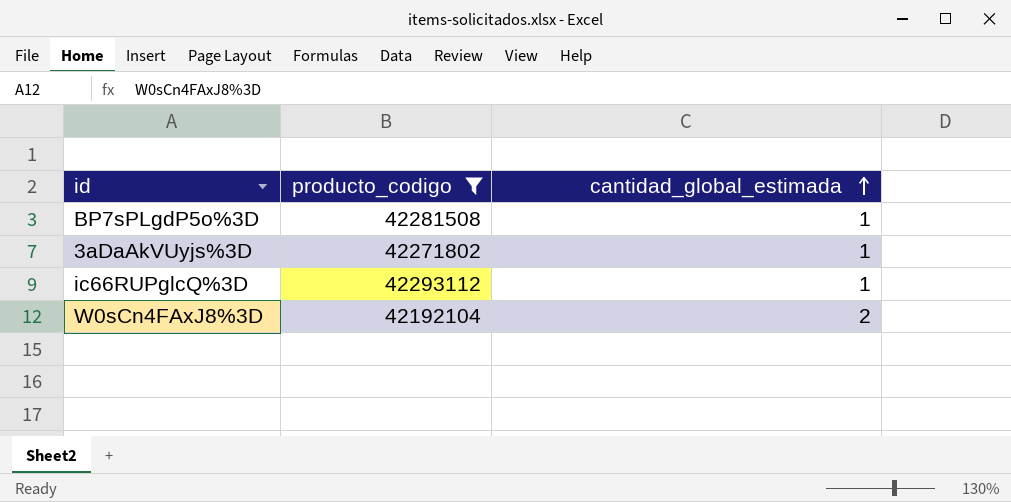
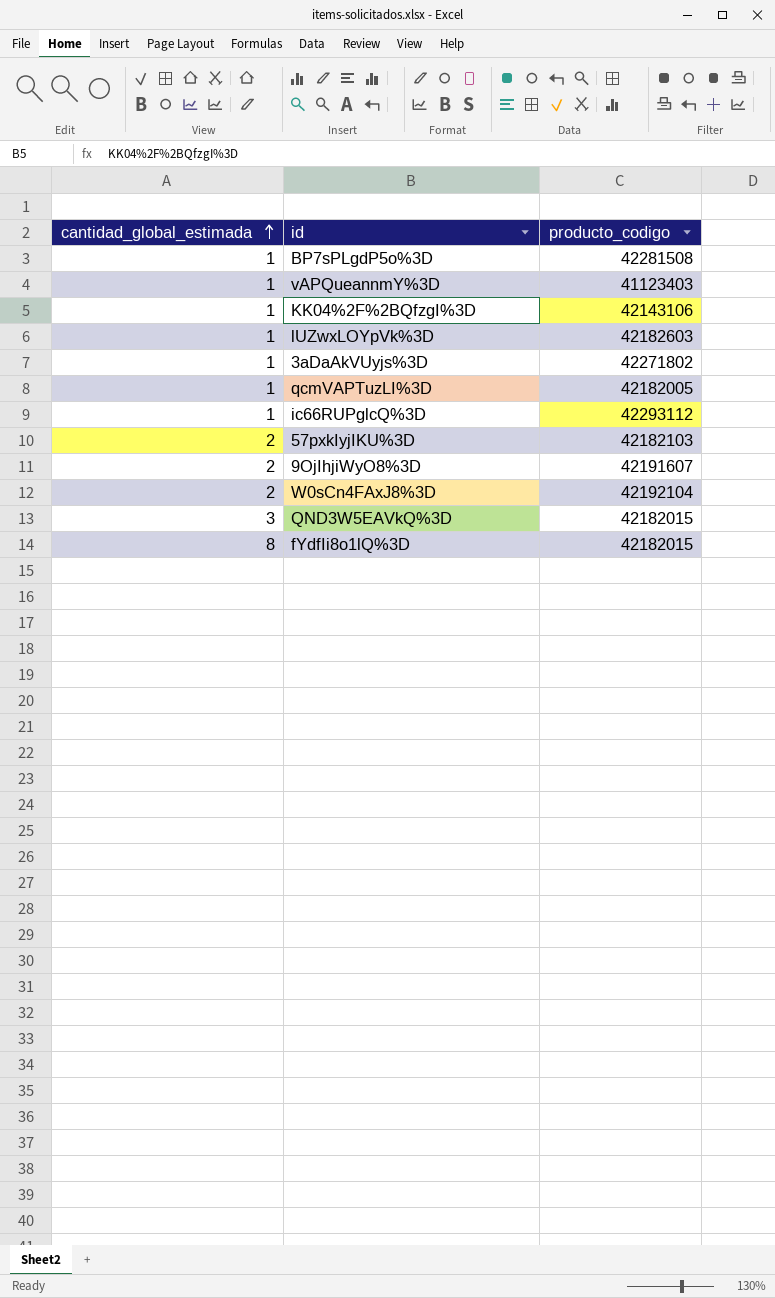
filter: producto_codigo >= 42192104 -> none
column cantidad_global_estimada | position: 3 -> 1

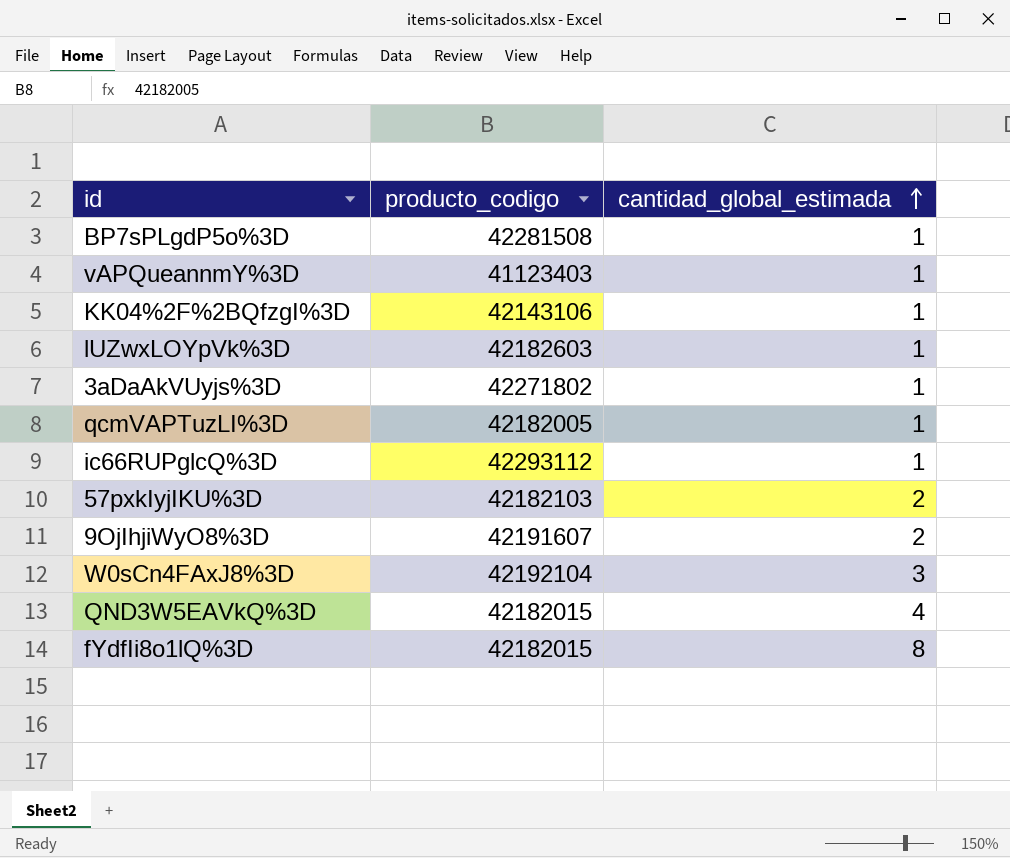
column cantidad_global_estimada | position: 1 -> 3
W0sCn4FAxJ8%3D | cantidad_global_estimada: 2 -> 3
QND3W5EAVkQ%3D | cantidad_global_estimada: 3 -> 4

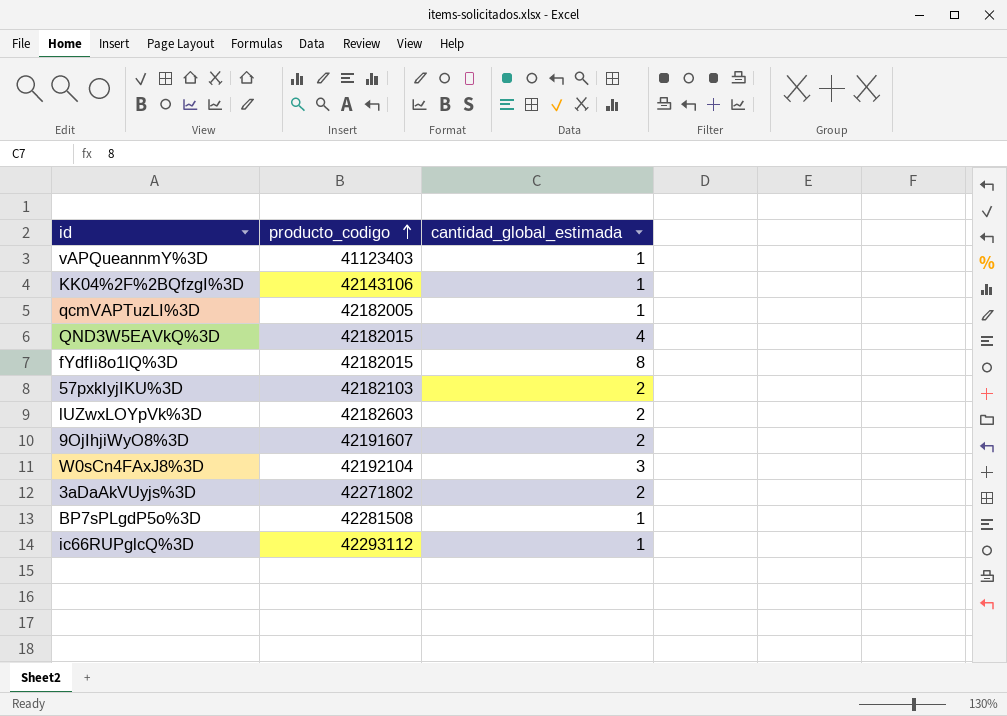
row order: cantidad_global_estimada ascending -> producto_codigo ascending
lUZwxLOYpVk%3D | cantidad_global_estimada: 1 -> 2
3aDaAkVUyjs%3D | cantidad_global_estimada: 1 -> 2

